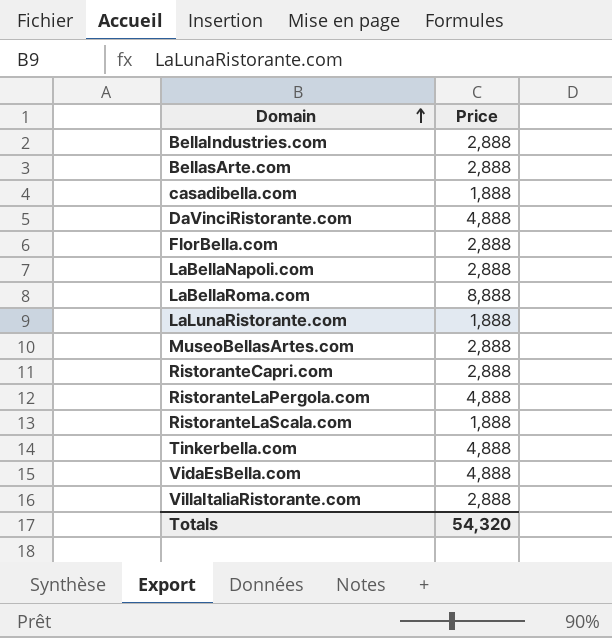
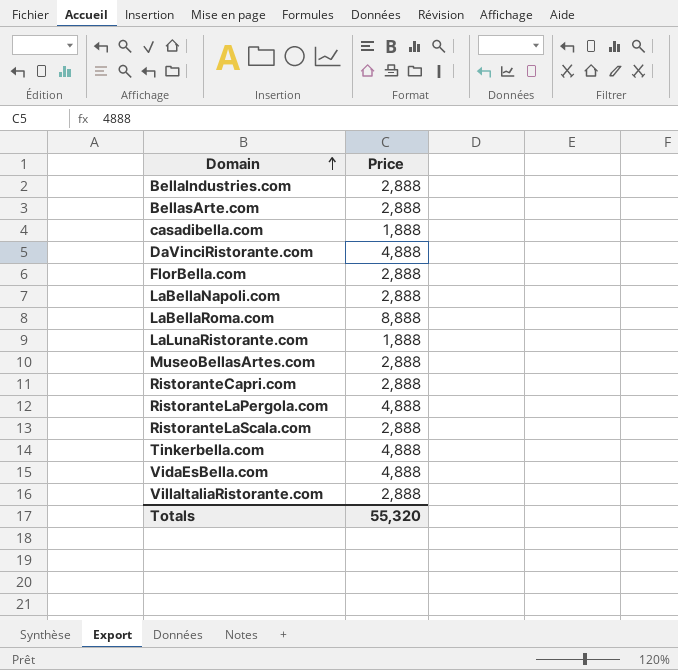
RistoranteLaScala.com | Price: 1,888 -> 2,888
Totals | Price: 54,320 -> 55,320

